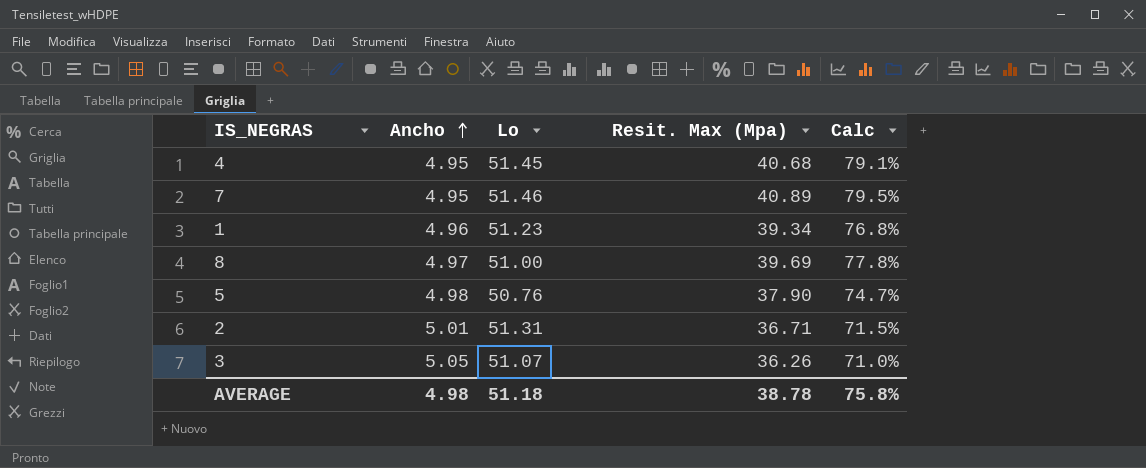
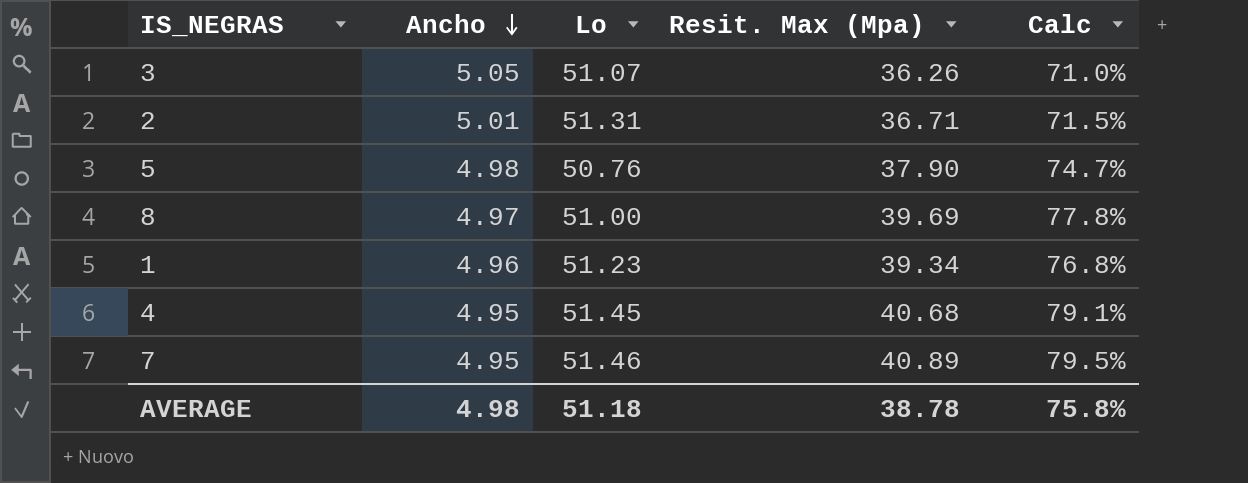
row order: Ancho ascending -> Ancho descending

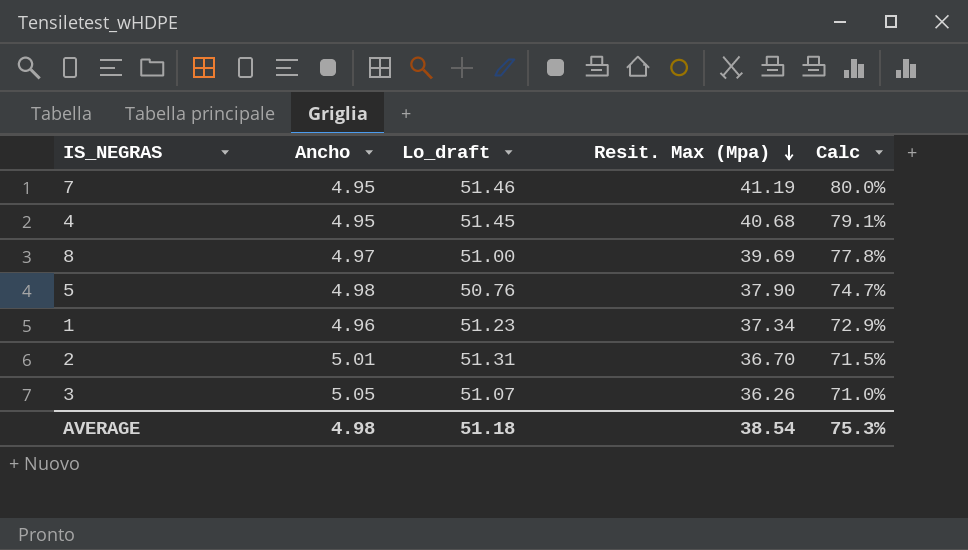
row order: Ancho descending -> Resit. Max (Mpa) descending
column name: Lo -> Lo_draft
7 | Resit. Max (Mpa): 40.89 -> 41.19
7 | Calc: 79.5% -> 80.0%
1 | Resit. Max (Mpa): 39.34 -> 37.34
1 | Calc: 76.8% -> 72.9%
2 | Resit. Max (Mpa): 36.71 -> 36.70
AVERAGE | Resit. Max (Mpa): 38.78 -> 38.54
AVERAGE | Calc: 75.8% -> 75.3%

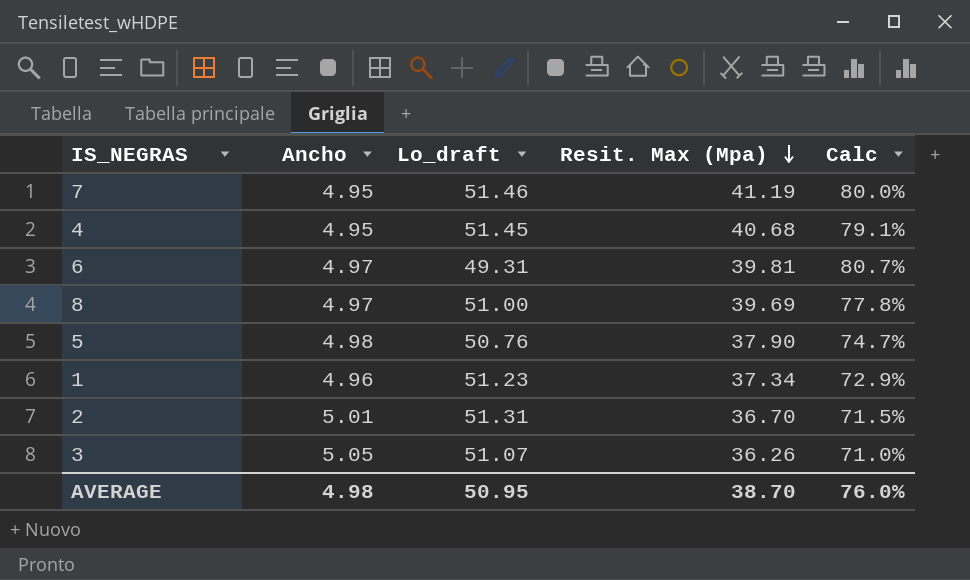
row 6: none -> 4.97 | 49.31 | 39.81 | 80.7%
AVERAGE | Lo_draft: 51.18 -> 50.95
AVERAGE | Resit. Max (Mpa): 38.54 -> 38.70
AVERAGE | Calc: 75.3% -> 76.0%

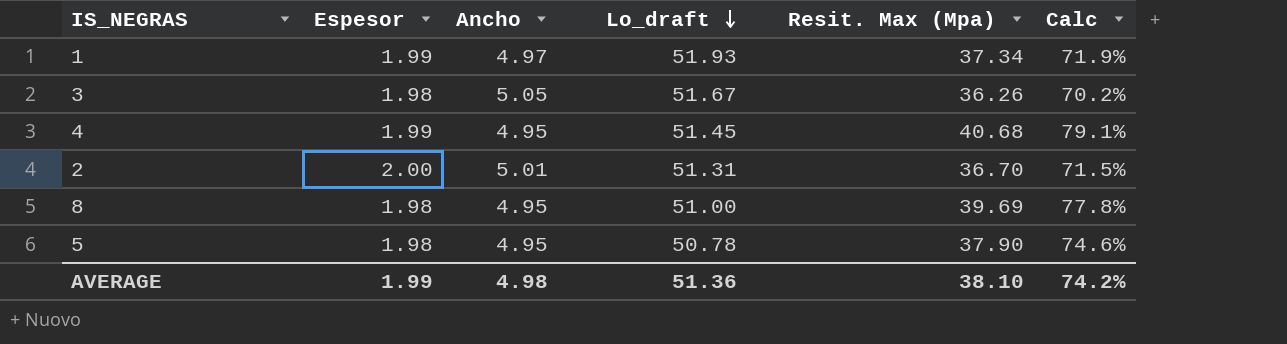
row order: Resit. Max (Mpa) descending -> Lo_draft descending
column Espesor | position: none -> 2
row 7: 4.95 | 51.46 | 41.19 | 80.0% -> none
row 6: 4.97 | 49.31 | 39.81 | 80.7% -> none
1 | Ancho: 4.96 -> 4.97
1 | Lo_draft: 51.23 -> 51.93
1 | Calc: 72.9% -> 71.9%
3 | Lo_draft: 51.07 -> 51.67
3 | Calc: 71.0% -> 70.2%
8 | Ancho: 4.97 -> 4.95
5 | Ancho: 4.98 -> 4.95
5 | Lo_draft: 50.76 -> 50.78
5 | Calc: 74.7% -> 74.6%
AVERAGE | Lo_draft: 50.95 -> 51.36
AVERAGE | Resit. Max (Mpa): 38.70 -> 38.10
AVERAGE | Calc: 76.0% -> 74.2%

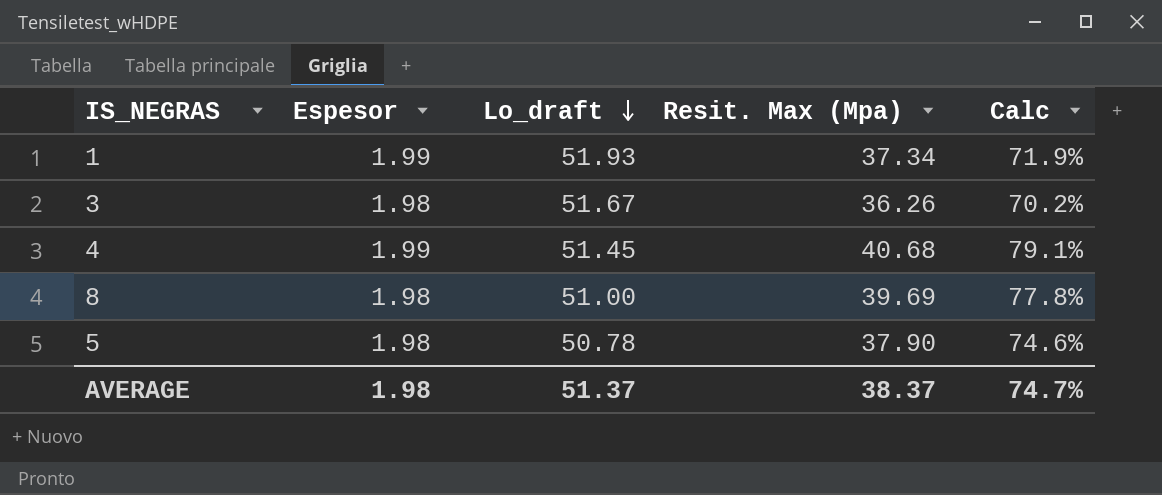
column Ancho | position: 3 -> none
row 2: 2.00 | 5.01 | 51.31 | 36.70 | 71.5% -> none
AVERAGE | Espesor: 1.99 -> 1.98
AVERAGE | Lo_draft: 51.36 -> 51.37
AVERAGE | Resit. Max (Mpa): 38.10 -> 38.37
AVERAGE | Calc: 74.2% -> 74.7%

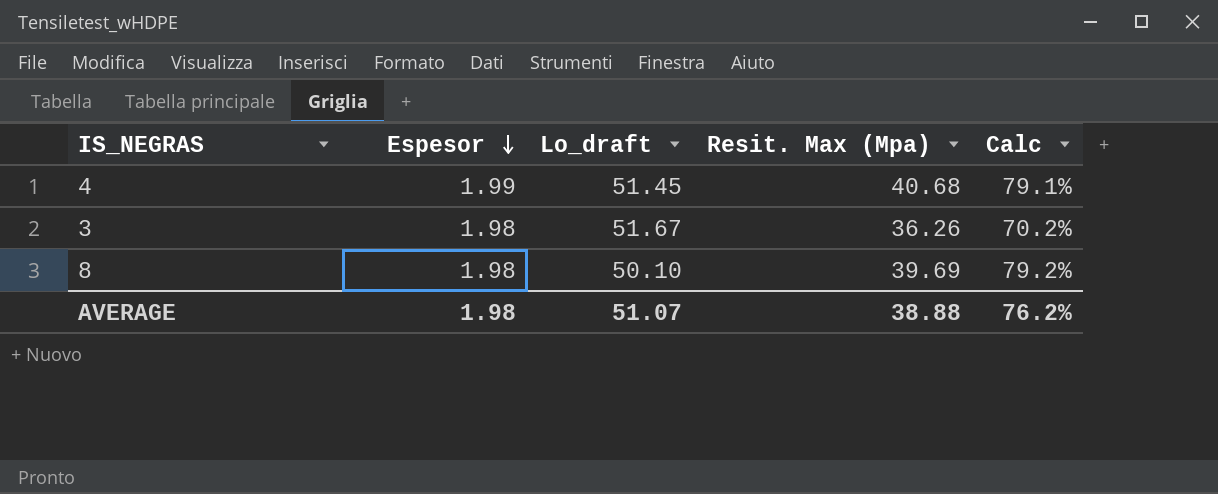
row order: Lo_draft descending -> Espesor descending
row 1: 1.99 | 51.93 | 37.34 | 71.9% -> none
row 5: 1.98 | 50.78 | 37.90 | 74.6% -> none
8 | Lo_draft: 51.00 -> 50.10
8 | Calc: 77.8% -> 79.2%
AVERAGE | Lo_draft: 51.37 -> 51.07
AVERAGE | Resit. Max (Mpa): 38.37 -> 38.88
AVERAGE | Calc: 74.7% -> 76.2%

